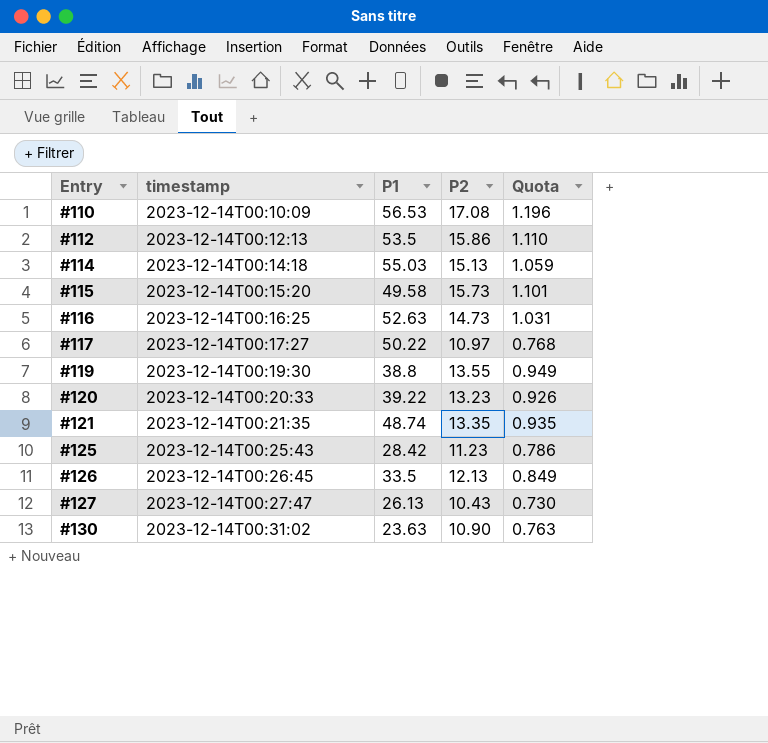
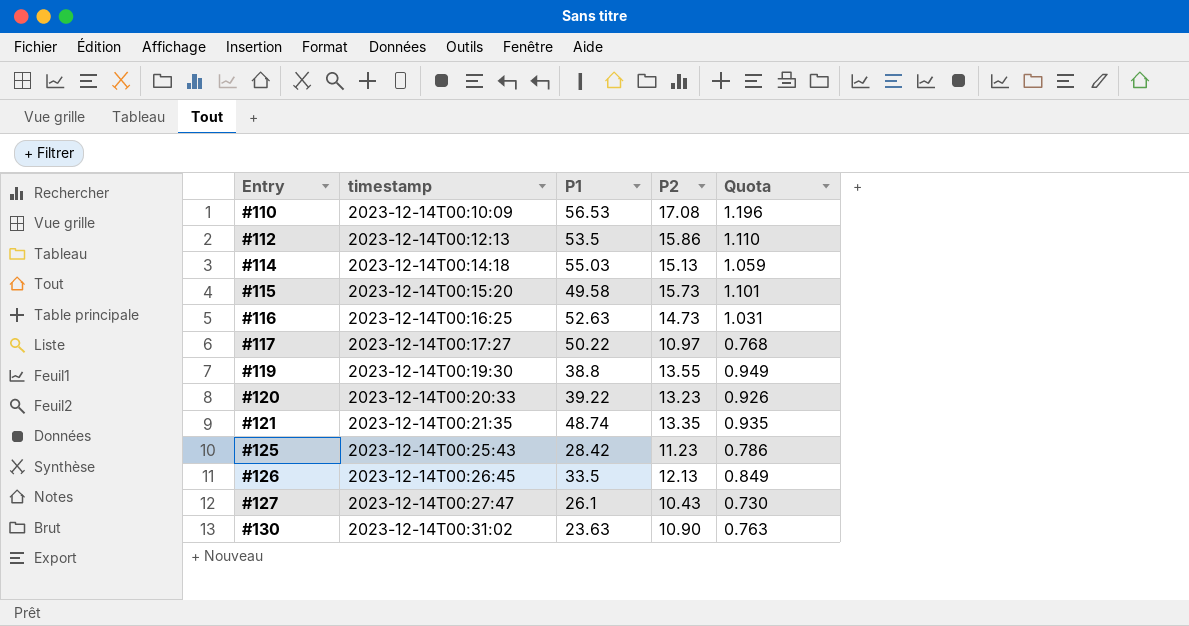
#127 | P1: 26.13 -> 26.1

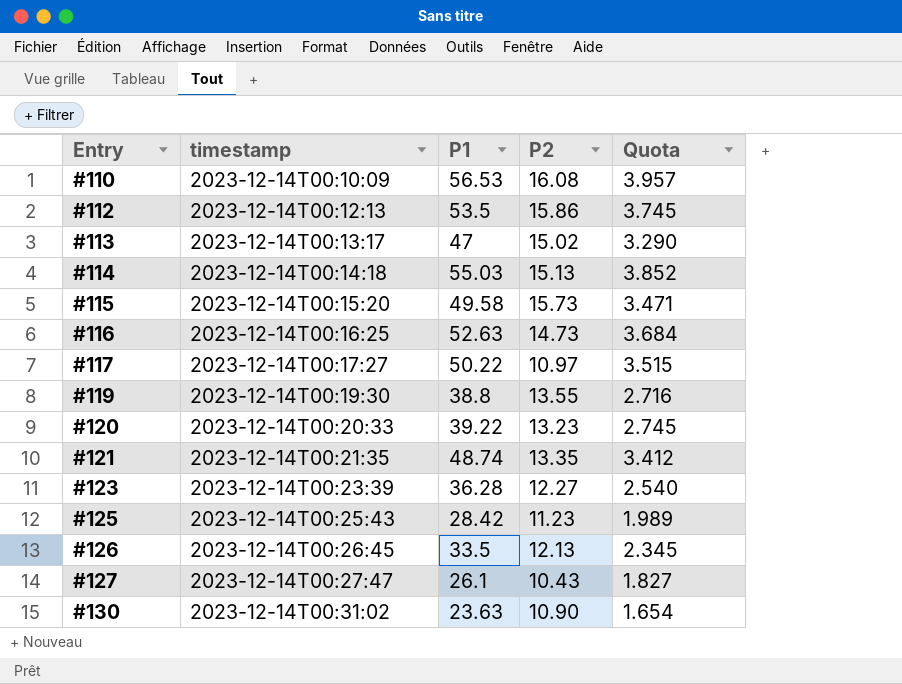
column Quota | formula: [P2] * 0.07 -> [P1] * 0.07
#110 | P2: 17.08 -> 16.08
row #113: none -> 2023-12-14T00:13:17 | 47 | 15.02 | 3.290
row #123: none -> 2023-12-14T00:23:39 | 36.28 | 12.27 | 2.540

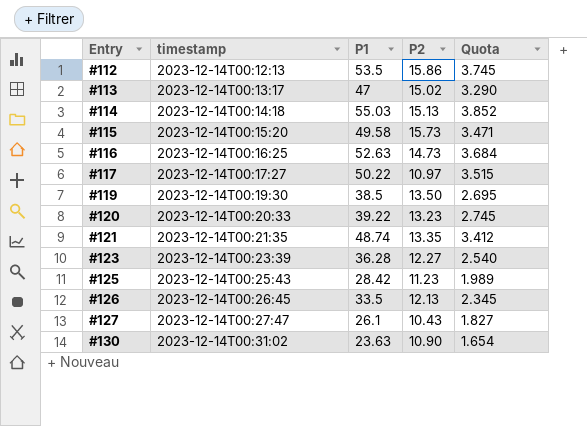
row #110: 2023-12-14T00:10:09 | 56.53 | 16.08 | 3.957 -> none
#119 | P1: 38.8 -> 38.5
#119 | P2: 13.55 -> 13.50
#119 | Quota: 2.716 -> 2.695

